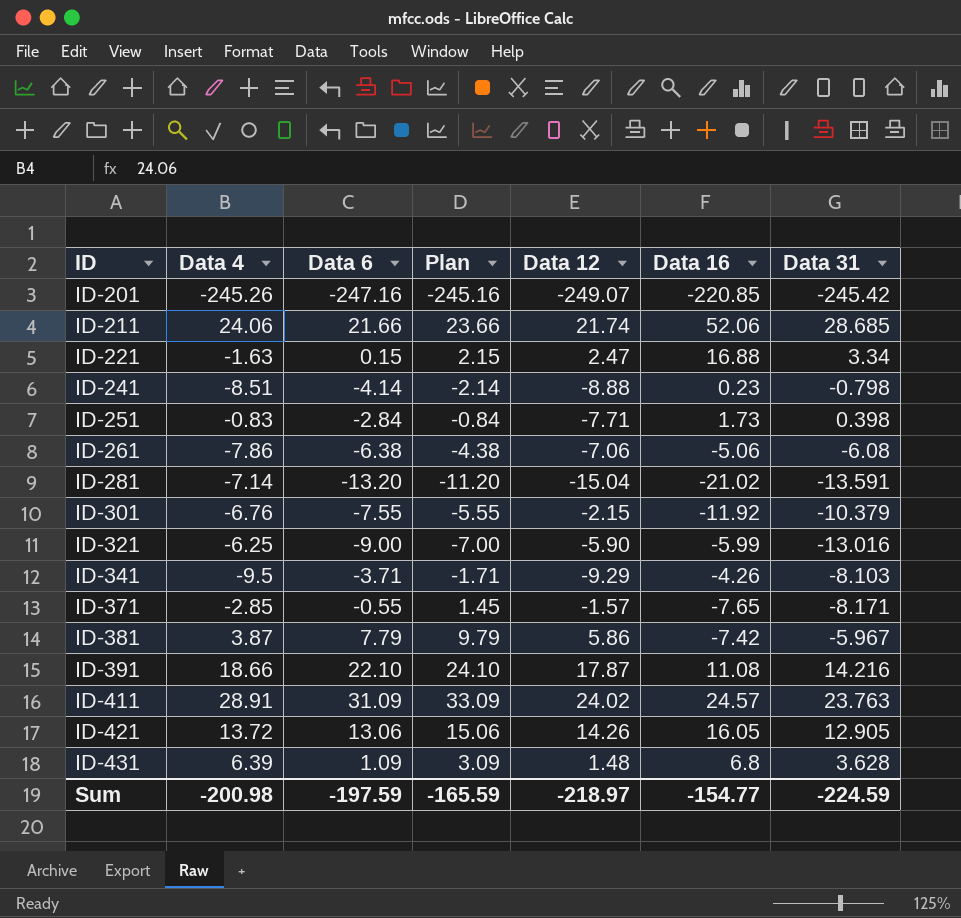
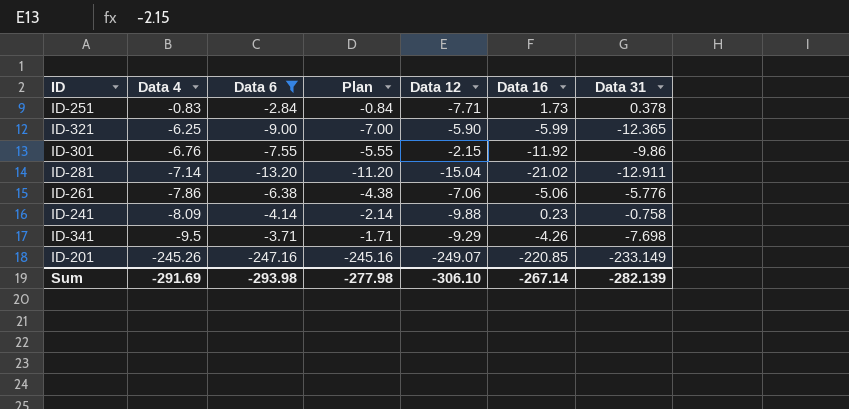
filter: none -> Data 6 <= -2.84
row order: ID ascending -> Data 4 descending
ID-251 | Data 31: 0.398 -> 0.378
ID-321 | Data 31: -13.016 -> -12.365
ID-301 | Data 31: -10.379 -> -9.86
ID-281 | Data 31: -13.591 -> -12.911
ID-261 | Data 31: -6.08 -> -5.776
ID-241 | Data 4: -8.51 -> -8.09
ID-241 | Data 12: -8.88 -> -9.88
ID-241 | Data 31: -0.798 -> -0.758
ID-341 | Data 31: -8.103 -> -7.698
ID-201 | Data 31: -245.42 -> -233.149
Sum | Data 4: -200.98 -> -291.69
Sum | Data 6: -197.59 -> -293.98
Sum | Plan: -165.59 -> -277.98
Sum | Data 12: -218.97 -> -306.10
Sum | Data 16: -154.77 -> -267.14
Sum | Data 31: -224.59 -> -282.139

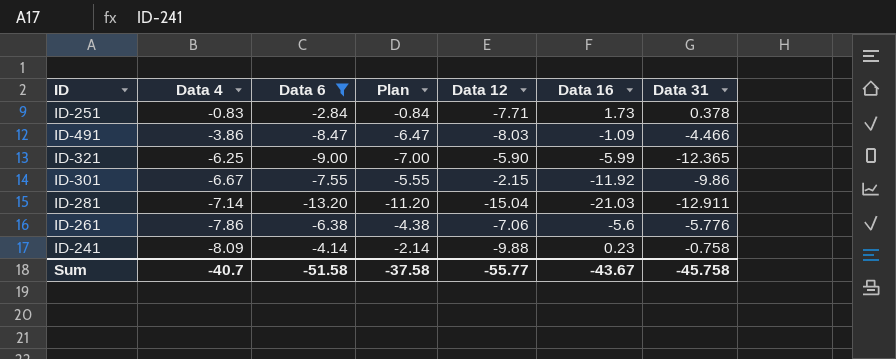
row ID-341: -9.5 | -3.71 | -1.71 | -9.29 | -4.26 | -7.698 -> none
row ID-201: -245.26 | -247.16 | -245.16 | -249.07 | -220.85 | -233.149 -> none
row ID-491: none -> -3.86 | -8.47 | -6.47 | -8.03 | -1.09 | -4.466
ID-301 | Data 4: -6.76 -> -6.67
ID-281 | Data 16: -21.02 -> -21.03
ID-261 | Data 16: -5.06 -> -5.6
Sum | Data 4: -291.69 -> -40.7
Sum | Data 6: -293.98 -> -51.58
Sum | Plan: -277.98 -> -37.58
Sum | Data 12: -306.10 -> -55.77
Sum | Data 16: -267.14 -> -43.67
Sum | Data 31: -282.139 -> -45.758

